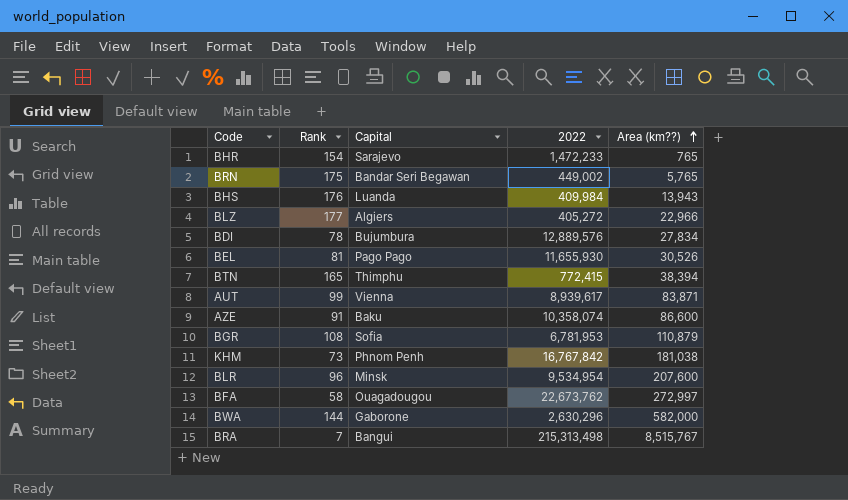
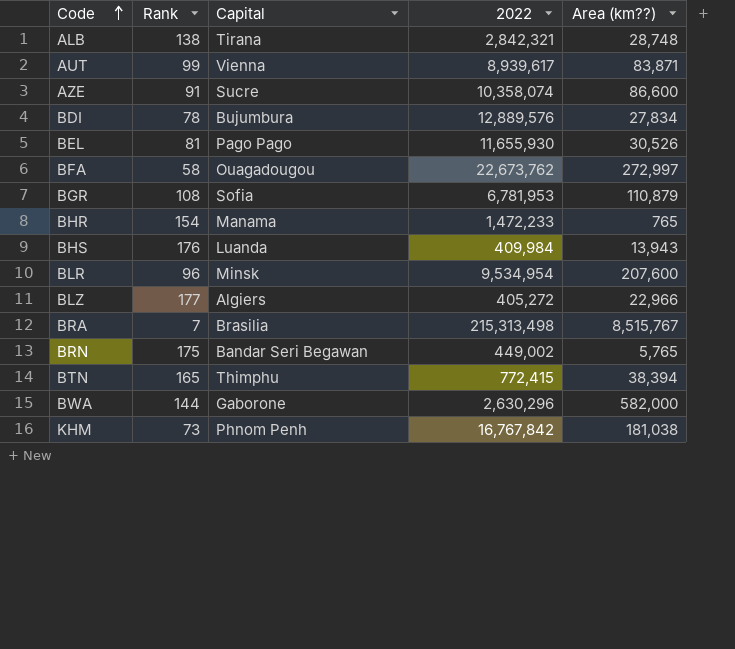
row order: Area (km??) ascending -> Code ascending
row ALB: none -> 138 | Tirana | 2,842,321 | 28,748
AZE | Capital: Baku -> Sucre
BHR | Capital: Sarajevo -> Manama
BRA | Capital: Bangui -> Brasilia

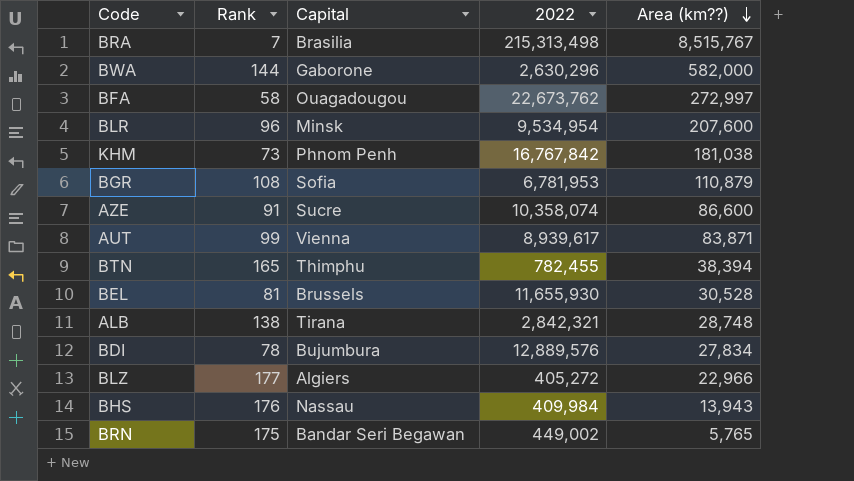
row order: Code ascending -> Area (km??) descending
row BHR: 154 | Manama | 1,472,233 | 765 -> none
BTN | 2022: 772,415 -> 782,455
BEL | Capital: Pago Pago -> Brussels
BEL | Area (km??): 30,526 -> 30,528
BHS | Capital: Luanda -> Nassau

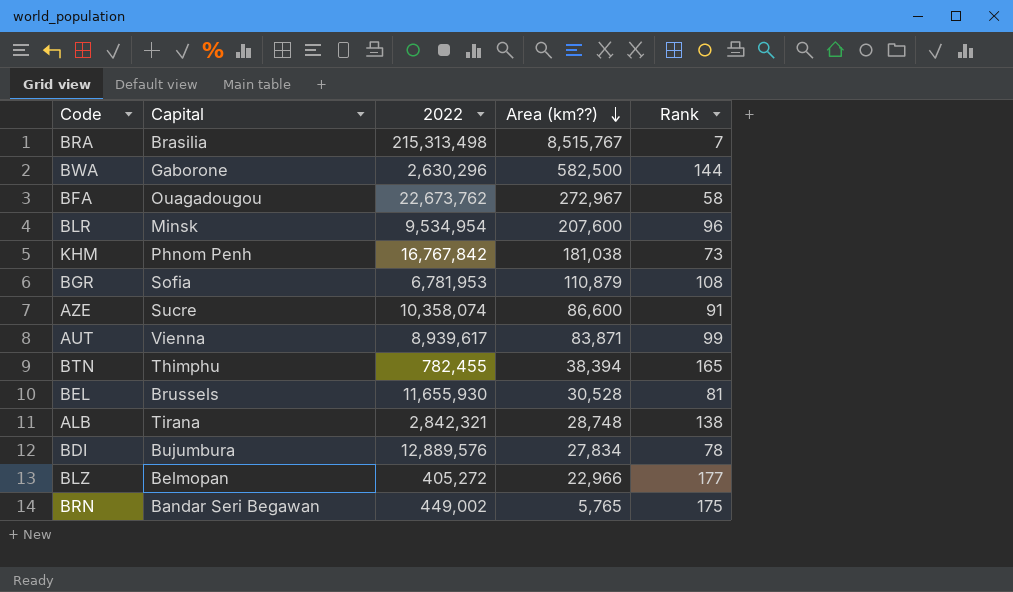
column Rank | position: 2 -> 5
row BHS: 176 | Nassau | 409,984 | 13,943 -> none
BWA | Area (km??): 582,000 -> 582,500
BFA | Area (km??): 272,997 -> 272,967
BLZ | Capital: Algiers -> Belmopan

